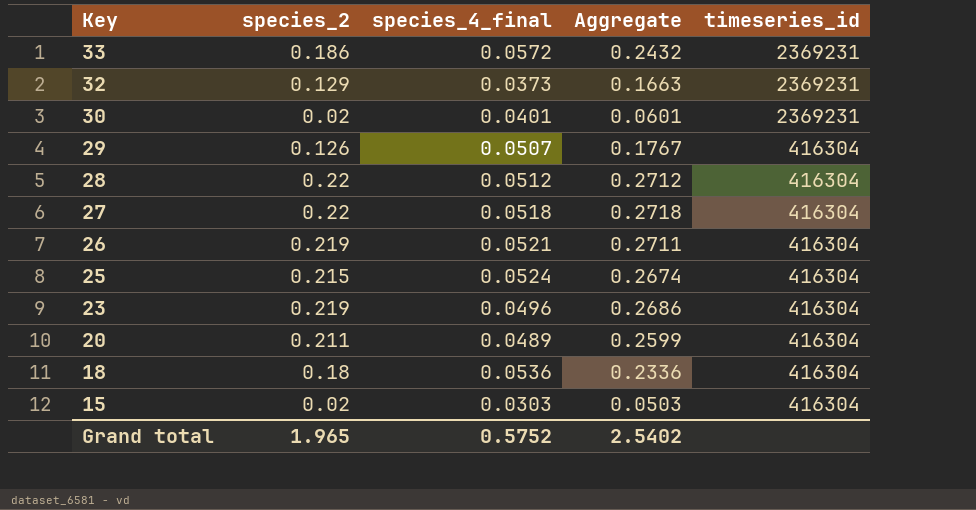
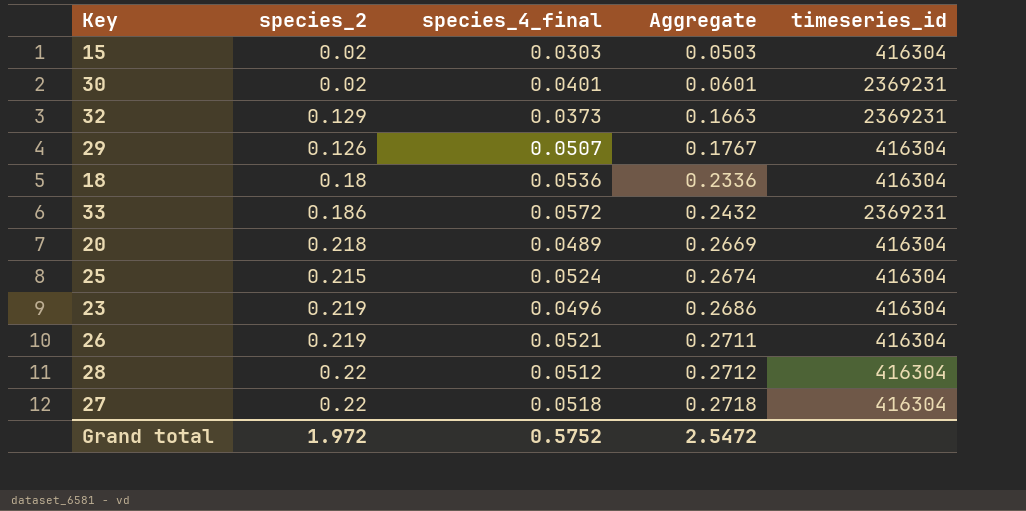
row order: Key descending -> Aggregate ascending
20 | species_2: 0.211 -> 0.218
20 | Aggregate: 0.2599 -> 0.2669
Grand total | species_2: 1.965 -> 1.972
Grand total | Aggregate: 2.5402 -> 2.5472

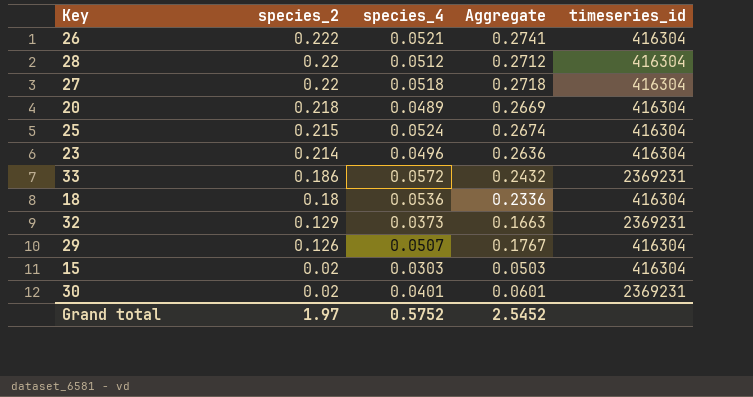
row order: Aggregate ascending -> species_2 descending
column name: species_4_final -> species_4
26 | species_2: 0.219 -> 0.222
26 | Aggregate: 0.2711 -> 0.2741
23 | species_2: 0.219 -> 0.214
23 | Aggregate: 0.2686 -> 0.2636
Grand total | species_2: 1.972 -> 1.97
Grand total | Aggregate: 2.5472 -> 2.5452

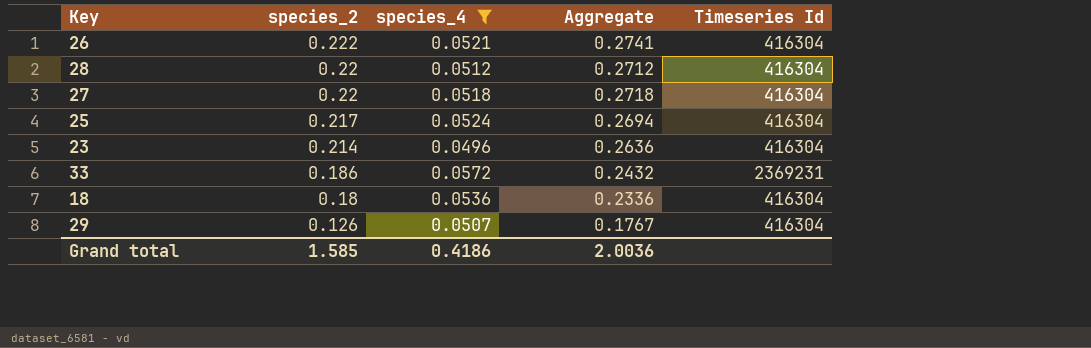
filter: none -> species_4 >= 0.0496
column name: timeseries_id -> Timeseries Id
25 | species_2: 0.215 -> 0.217
25 | Aggregate: 0.2674 -> 0.2694
Grand total | species_2: 1.97 -> 1.585
Grand total | species_4: 0.5752 -> 0.4186
Grand total | Aggregate: 2.5452 -> 2.0036

